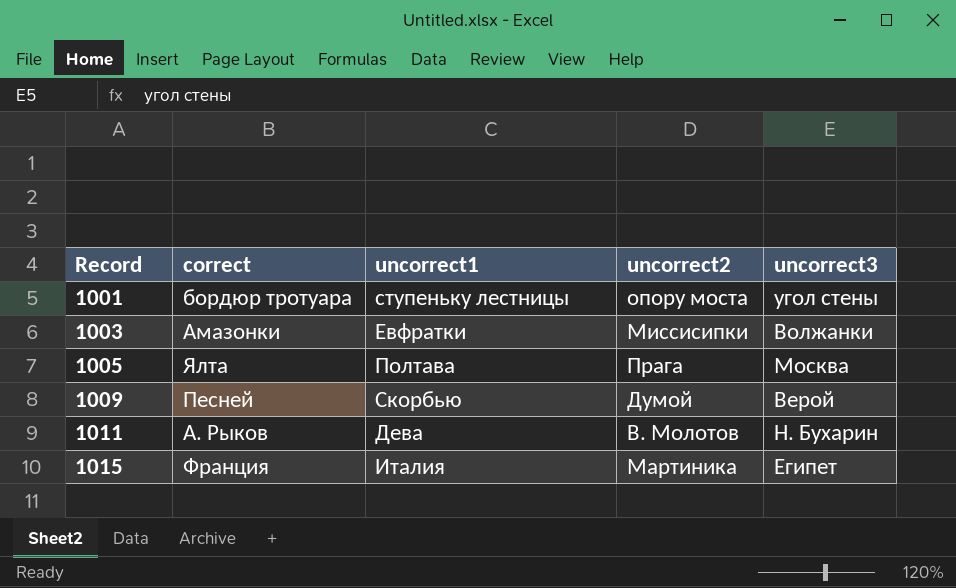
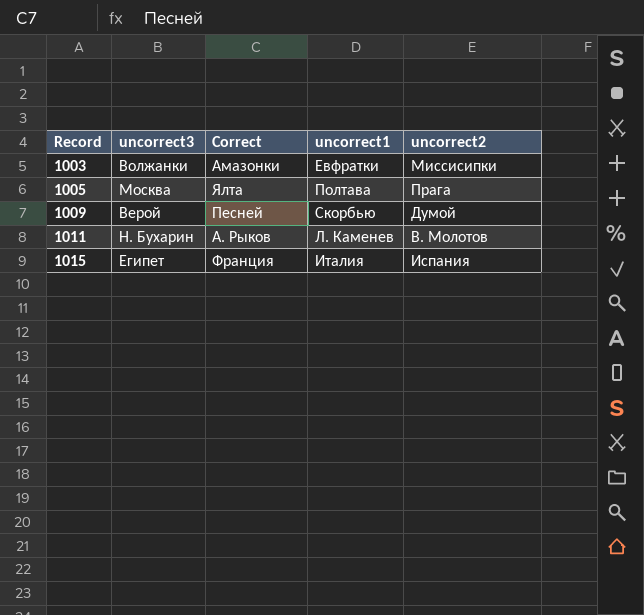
column uncorrect3 | position: 5 -> 2
column name: correct -> Correct
row 1001: бордюр тротуара | ступеньку лестницы | опору моста | угол стены -> none
1011 | uncorrect1: Дева -> Л. Каменев
1015 | uncorrect2: Мартиника -> Испания

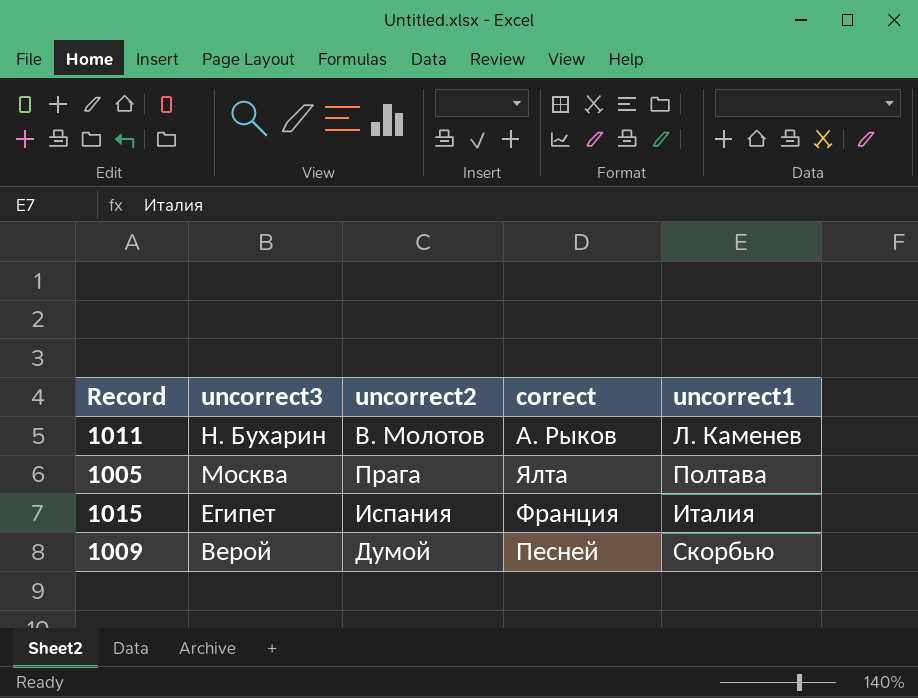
row order: Record ascending -> uncorrect3 descending
column uncorrect2 | position: 5 -> 3
column name: Correct -> correct
row 1003: Волжанки | Амазонки | Евфратки | Миссисипки -> none

